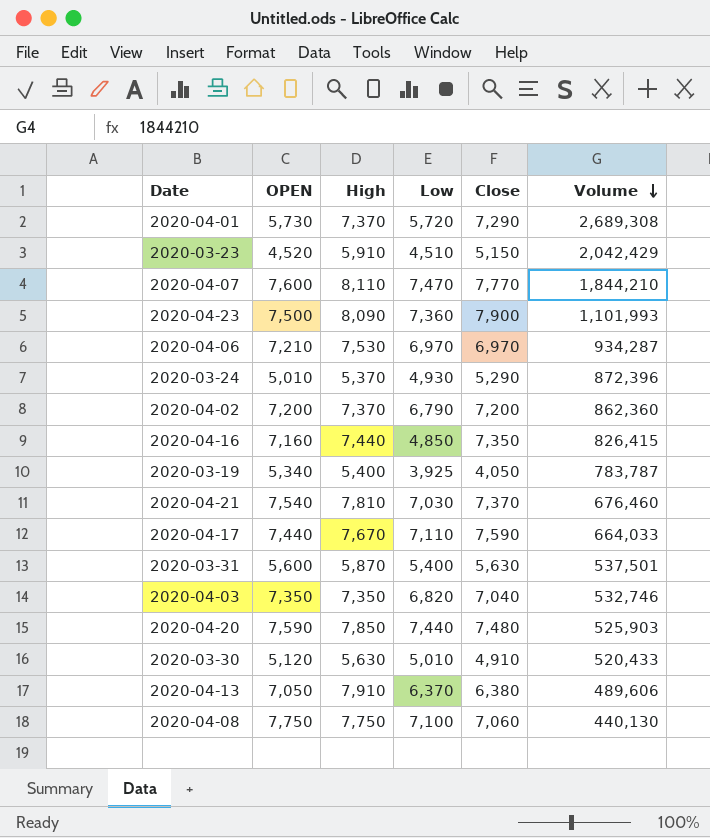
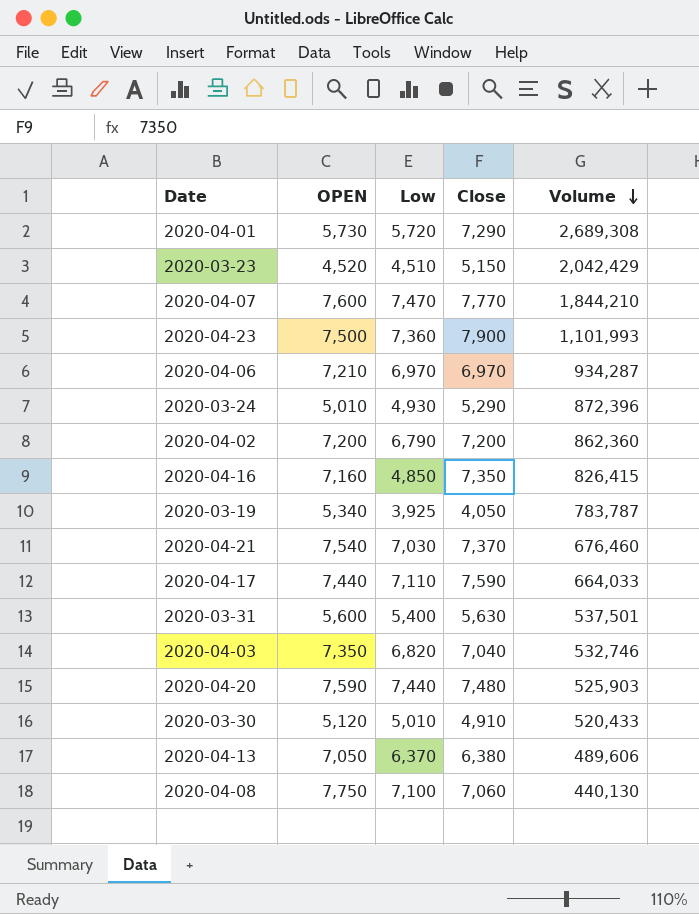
column High | position: 3 -> none

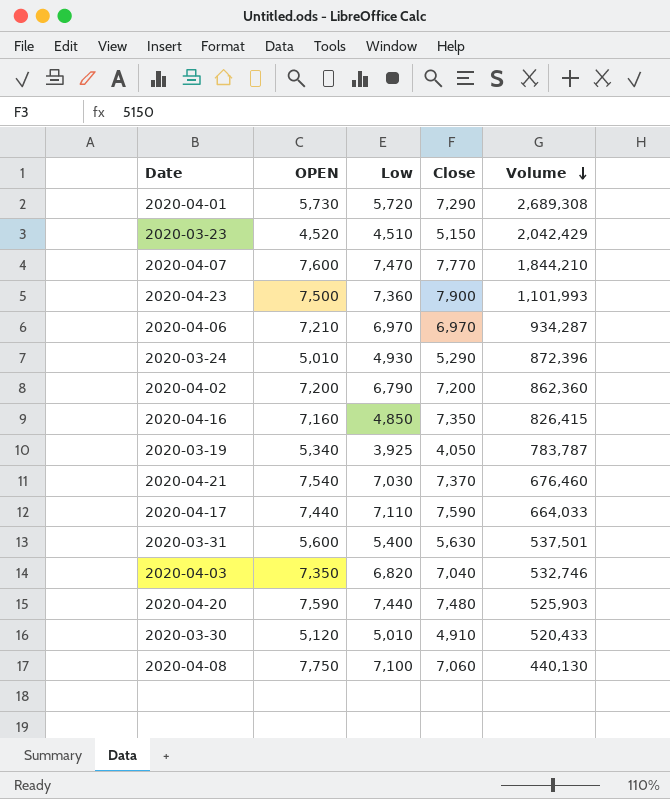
row 2020-04-13: 7,050 | 6,370 | 6,380 | 489,606 -> none

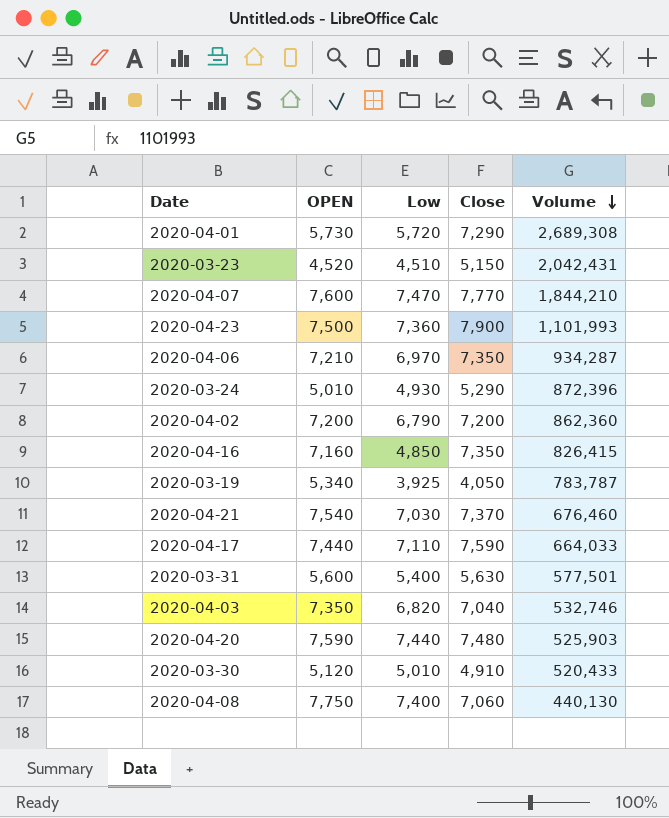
2020-03-23 | Volume: 2,042,429 -> 2,042,431
2020-04-06 | Close: 6,970 -> 7,350
2020-03-31 | Volume: 537,501 -> 577,501
2020-04-08 | Low: 7,100 -> 7,400

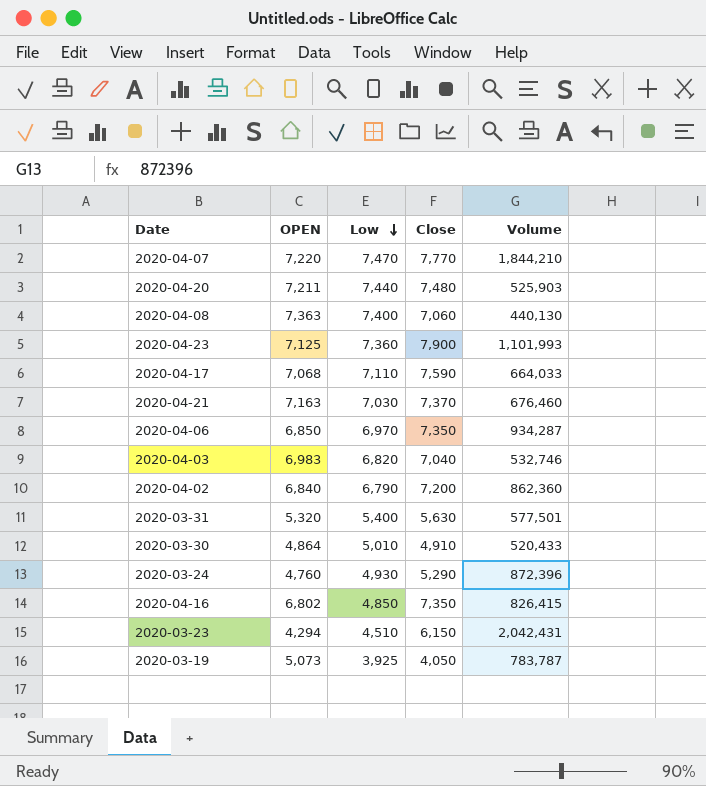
row order: Volume descending -> Low descending
row 2020-04-01: 5,730 | 5,720 | 7,290 | 2,689,308 -> none
2020-04-07 | OPEN: 7,600 -> 7,220
2020-04-20 | OPEN: 7,590 -> 7,211
2020-04-08 | OPEN: 7,750 -> 7,363
2020-04-23 | OPEN: 7,500 -> 7,125
2020-04-17 | OPEN: 7,440 -> 7,068
2020-04-21 | OPEN: 7,540 -> 7,163
2020-04-06 | OPEN: 7,210 -> 6,850
2020-04-03 | OPEN: 7,350 -> 6,983
2020-04-02 | OPEN: 7,200 -> 6,840
2020-03-31 | OPEN: 5,600 -> 5,320
2020-03-30 | OPEN: 5,120 -> 4,864
2020-03-24 | OPEN: 5,010 -> 4,760
2020-04-16 | OPEN: 7,160 -> 6,802
2020-03-23 | OPEN: 4,520 -> 4,294
2020-03-23 | Close: 5,150 -> 6,150
2020-03-19 | OPEN: 5,340 -> 5,073

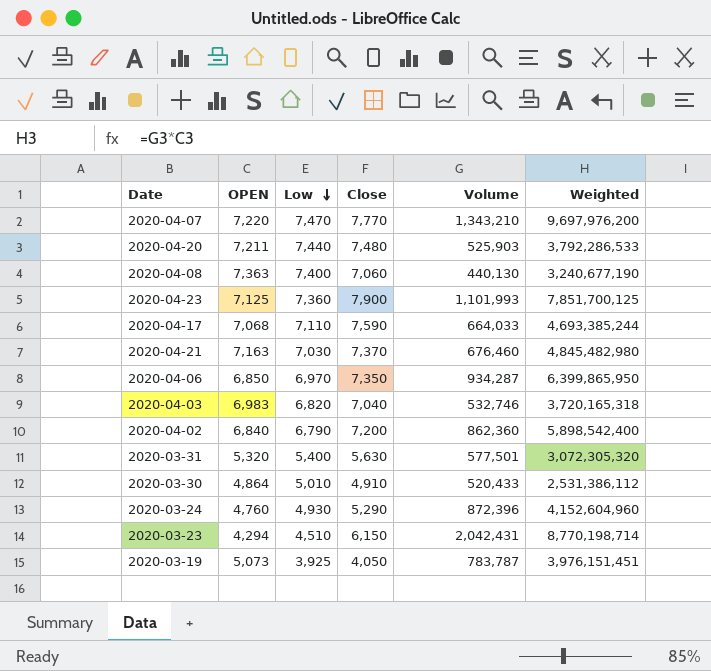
column Weighted | formula: none -> [OPEN] * [Volume]
row 2020-04-16: 6,802 | 4,850 | 7,350 | 826,415 -> none
2020-04-07 | Volume: 1,844,210 -> 1,343,210

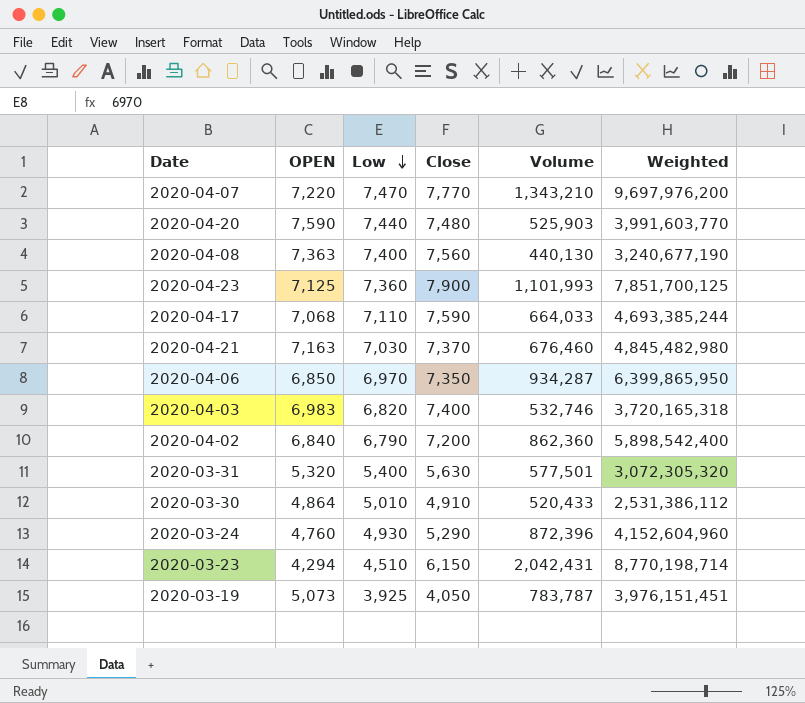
2020-04-20 | OPEN: 7,211 -> 7,590
2020-04-20 | Weighted: 3,792,286,533 -> 3,991,603,770
2020-04-08 | Close: 7,060 -> 7,560
2020-04-03 | Close: 7,040 -> 7,400

